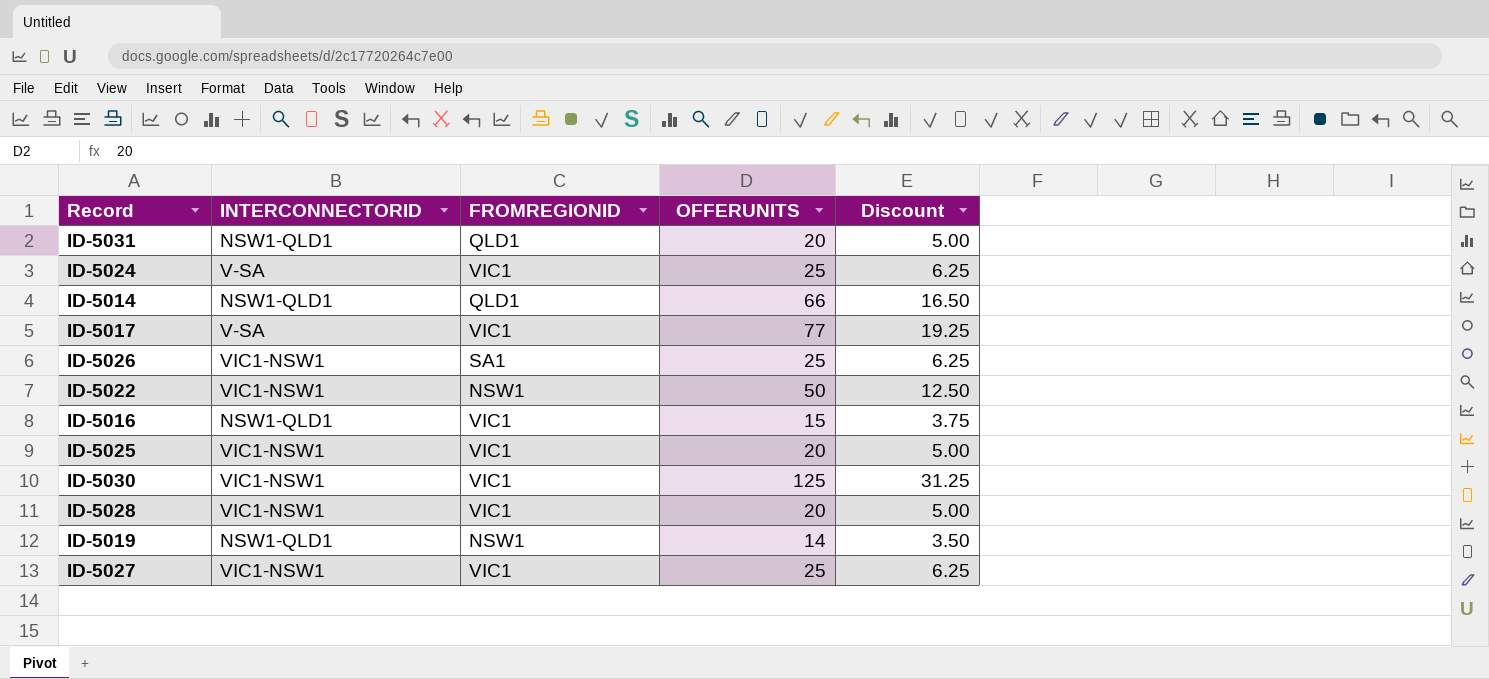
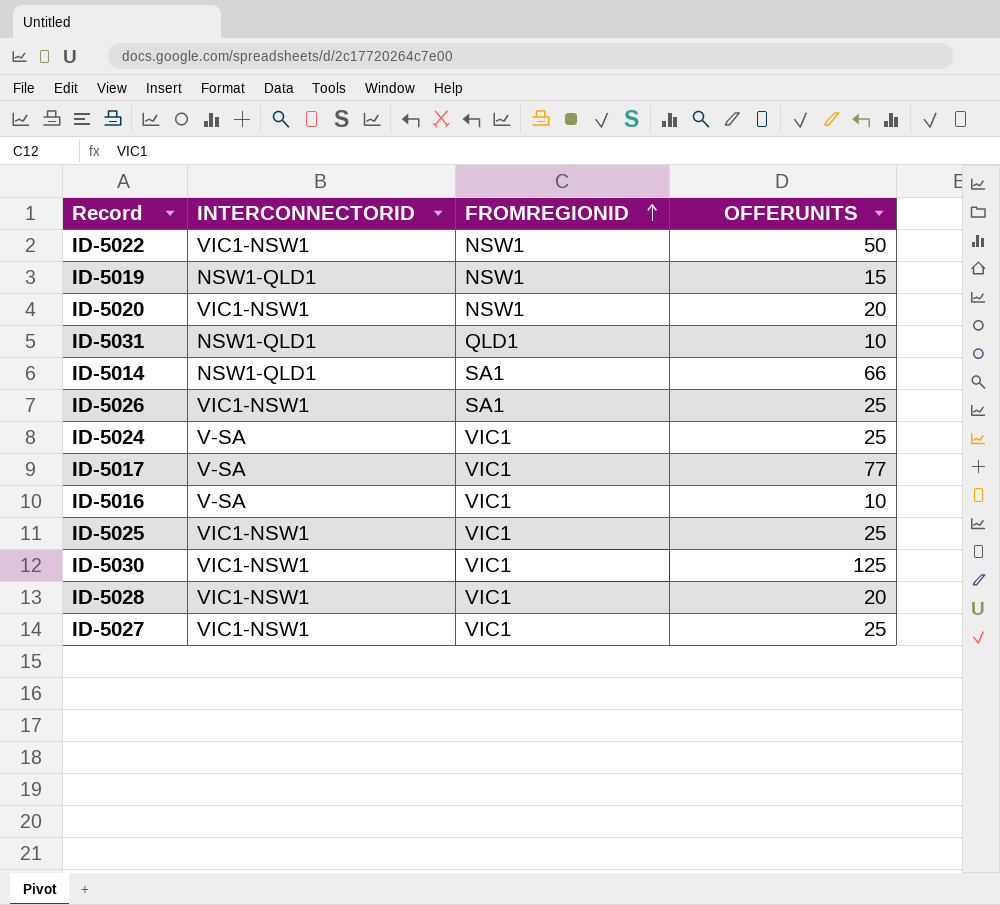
row order: none -> FROMREGIONID ascending
column Discount | formula: [OFFERUNITS] * 0.25 -> none
ID-5019 | OFFERUNITS: 14 -> 15
row ID-5020: none -> VIC1-NSW1 | NSW1 | 20
ID-5031 | OFFERUNITS: 20 -> 10
ID-5014 | FROMREGIONID: QLD1 -> SA1
ID-5016 | INTERCONNECTORID: NSW1-QLD1 -> V-SA
ID-5016 | OFFERUNITS: 15 -> 10
ID-5025 | OFFERUNITS: 20 -> 25

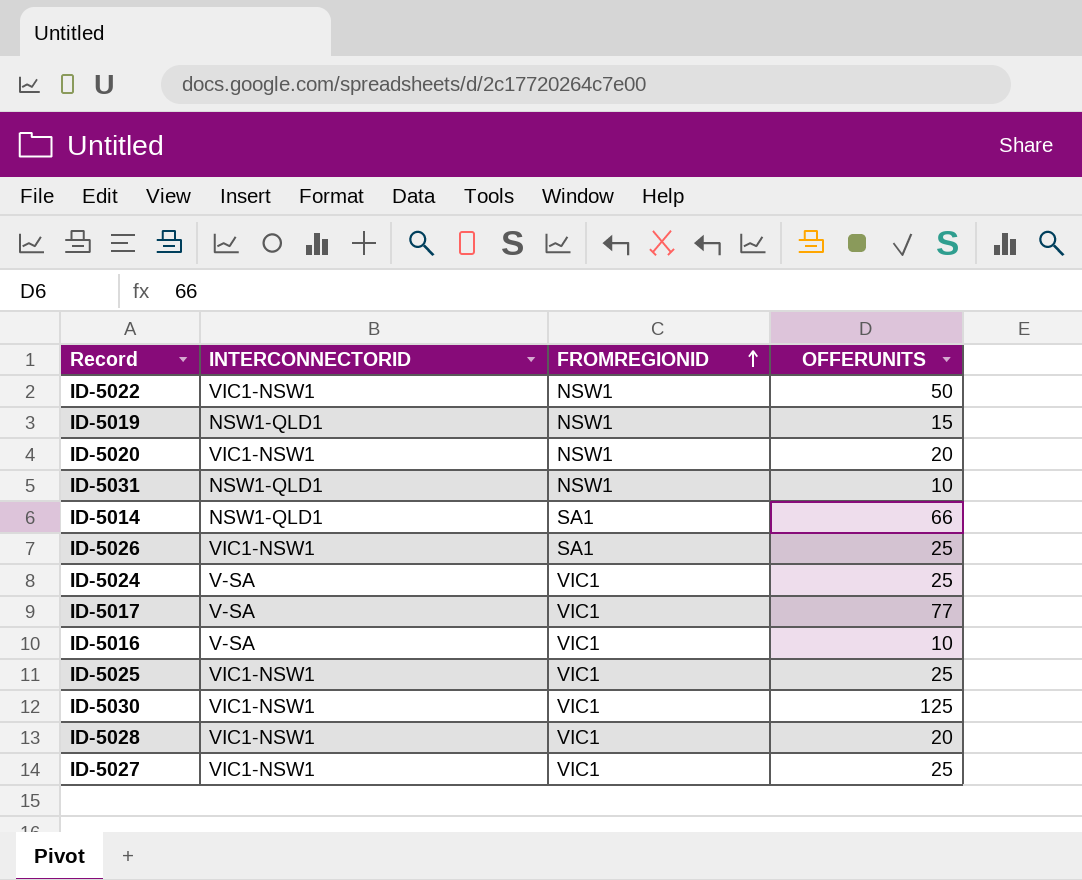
ID-5031 | FROMREGIONID: QLD1 -> NSW1

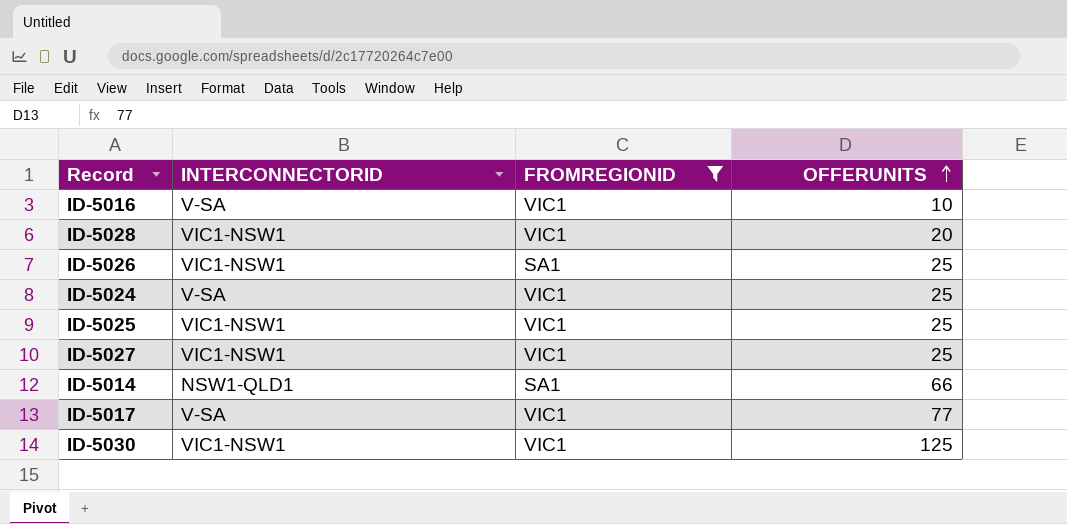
filter: none -> FROMREGIONID != NSW1
row order: FROMREGIONID ascending -> OFFERUNITS ascending

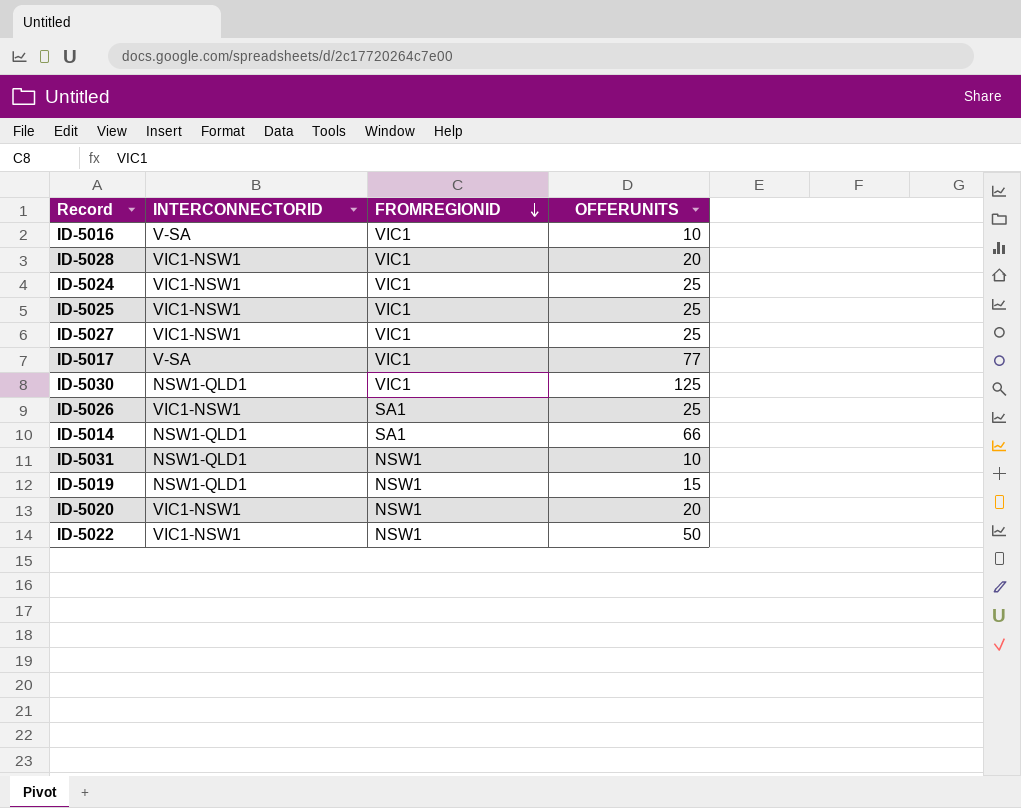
filter: FROMREGIONID != NSW1 -> none
row order: OFFERUNITS ascending -> FROMREGIONID descending
ID-5024 | INTERCONNECTORID: V-SA -> VIC1-NSW1
ID-5030 | INTERCONNECTORID: VIC1-NSW1 -> NSW1-QLD1

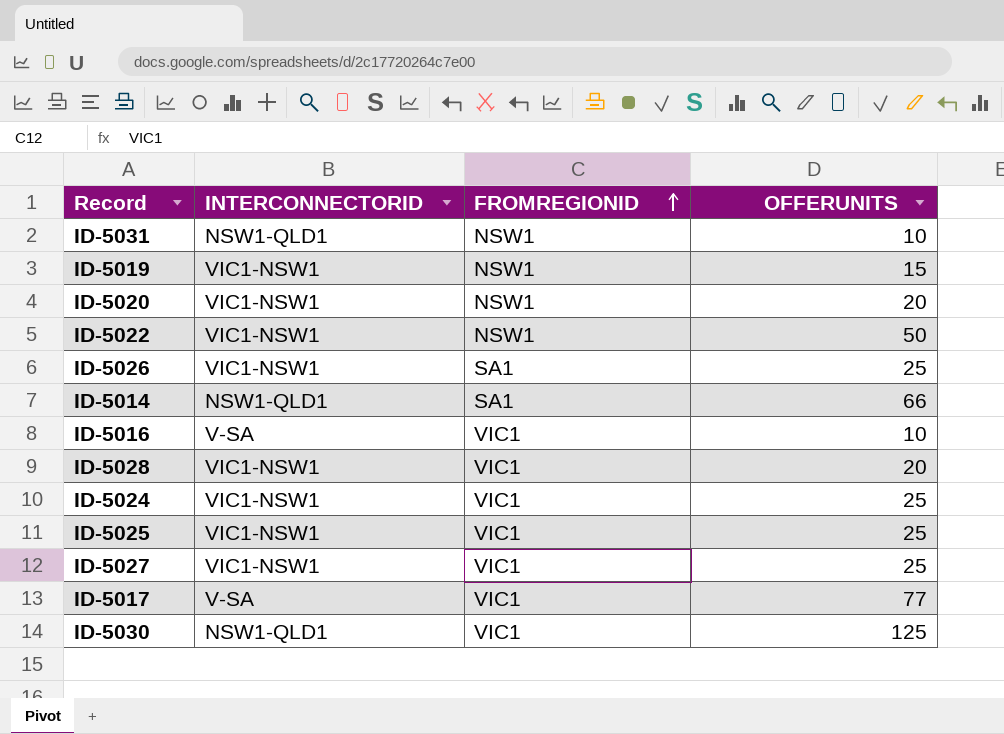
row order: FROMREGIONID descending -> FROMREGIONID ascending
ID-5019 | INTERCONNECTORID: NSW1-QLD1 -> VIC1-NSW1

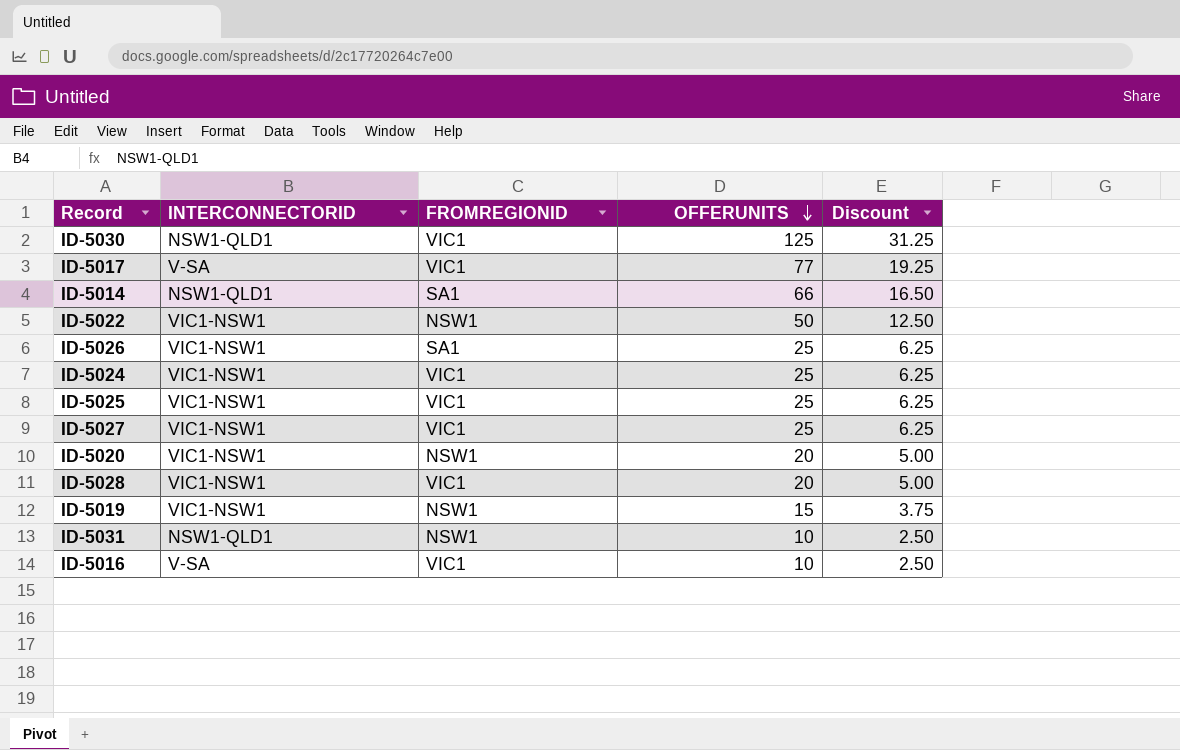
row order: FROMREGIONID ascending -> OFFERUNITS descending
column Discount | formula: none -> [OFFERUNITS] * 0.25

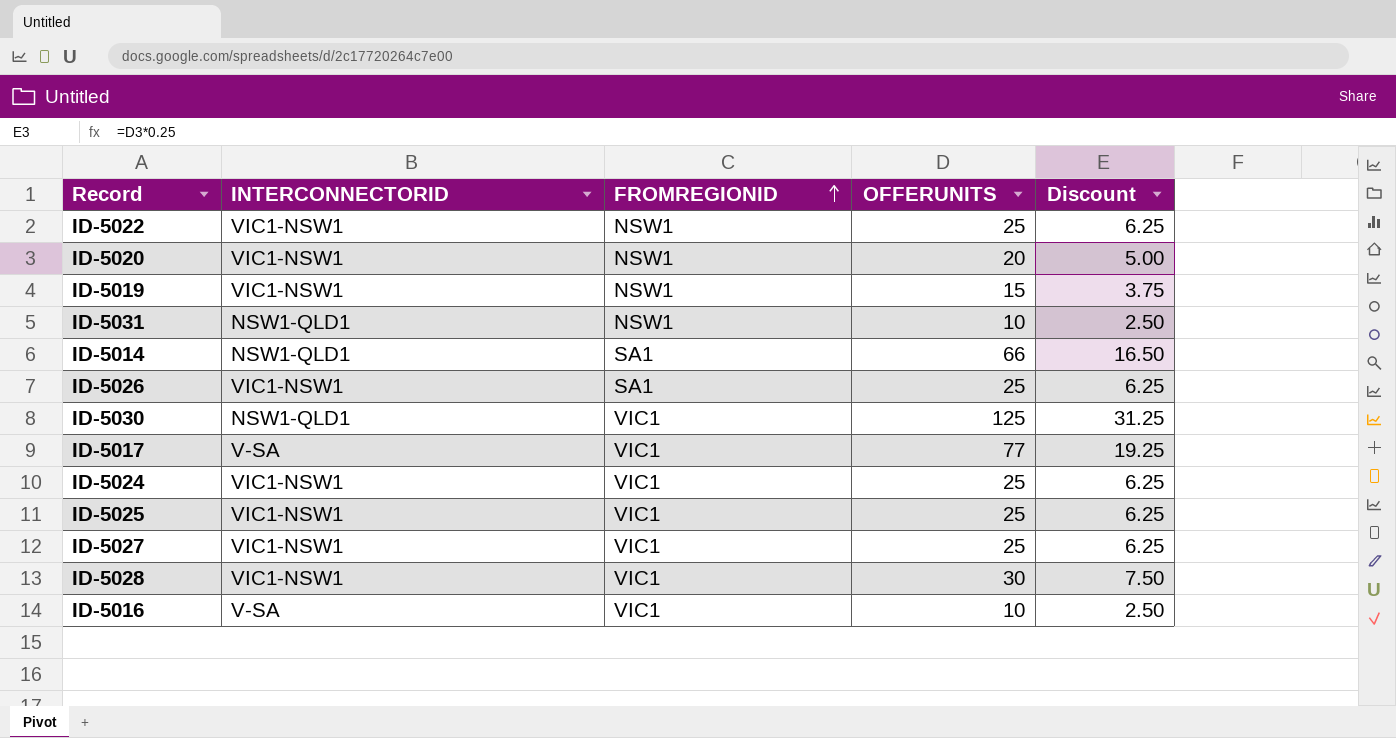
row order: OFFERUNITS descending -> FROMREGIONID ascending
ID-5022 | OFFERUNITS: 50 -> 25
ID-5022 | Discount: 12.50 -> 6.25
ID-5028 | OFFERUNITS: 20 -> 30
ID-5028 | Discount: 5.00 -> 7.50

